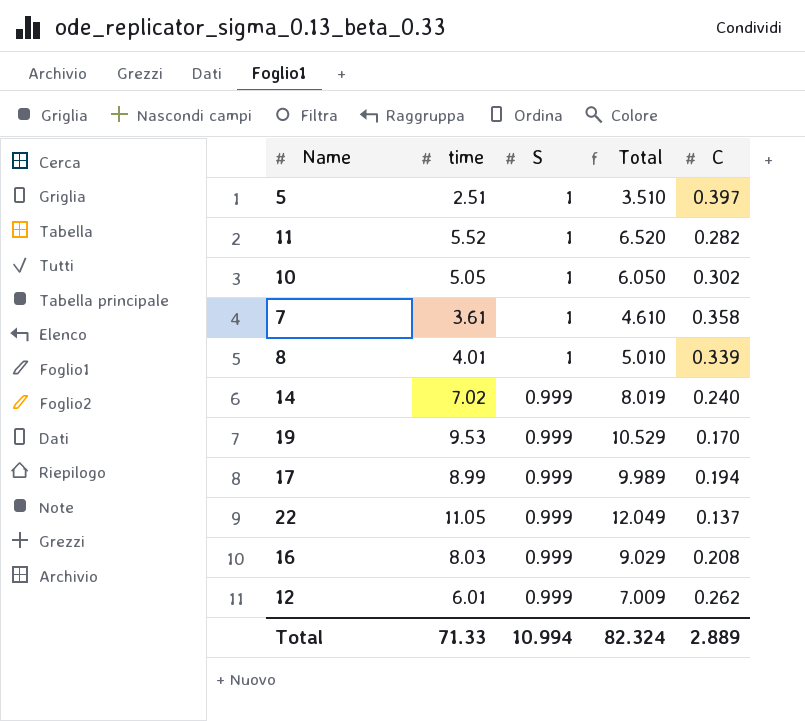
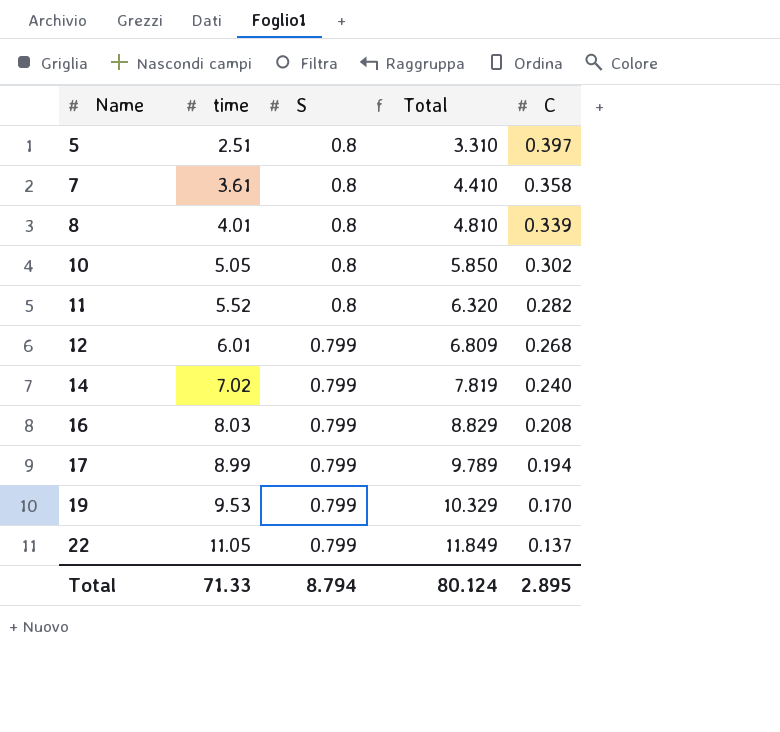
row order: S descending -> Name ascending
5 | S: 1 -> 0.8
5 | Total: 3.510 -> 3.310
7 | S: 1 -> 0.8
7 | Total: 4.610 -> 4.410
8 | S: 1 -> 0.8
8 | Total: 5.010 -> 4.810
10 | S: 1 -> 0.8
10 | Total: 6.050 -> 5.850
11 | S: 1 -> 0.8
11 | Total: 6.520 -> 6.320
12 | S: 0.999 -> 0.799
12 | Total: 7.009 -> 6.809
12 | C: 0.262 -> 0.268
14 | S: 0.999 -> 0.799
14 | Total: 8.019 -> 7.819
16 | S: 0.999 -> 0.799
16 | Total: 9.029 -> 8.829
17 | S: 0.999 -> 0.799
17 | Total: 9.989 -> 9.789
19 | S: 0.999 -> 0.799
19 | Total: 10.529 -> 10.329
22 | S: 0.999 -> 0.799
22 | Total: 12.049 -> 11.849
Total | S: 10.994 -> 8.794
Total | Total: 82.324 -> 80.124
Total | C: 2.889 -> 2.895

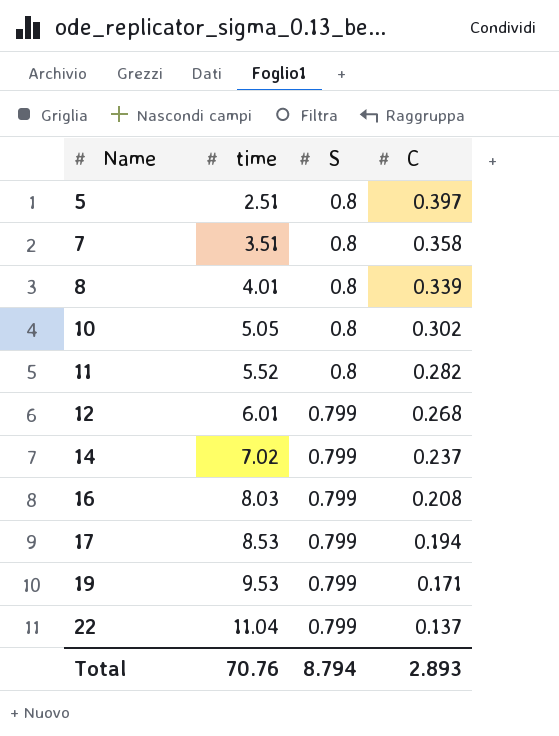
column Total | formula: [time] + [S] -> none
7 | time: 3.61 -> 3.51
14 | C: 0.240 -> 0.237
17 | time: 8.99 -> 8.53
19 | C: 0.170 -> 0.171
22 | time: 11.05 -> 11.04
Total | time: 71.33 -> 70.76
Total | C: 2.895 -> 2.893

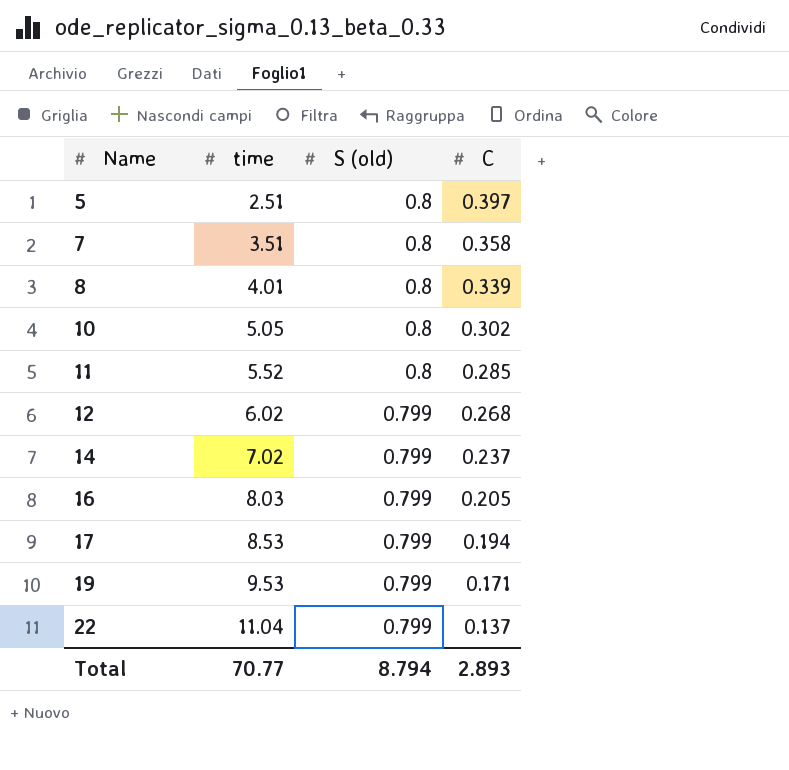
column name: S -> S (old)
11 | C: 0.282 -> 0.285
12 | time: 6.01 -> 6.02
16 | C: 0.208 -> 0.205
Total | time: 70.76 -> 70.77

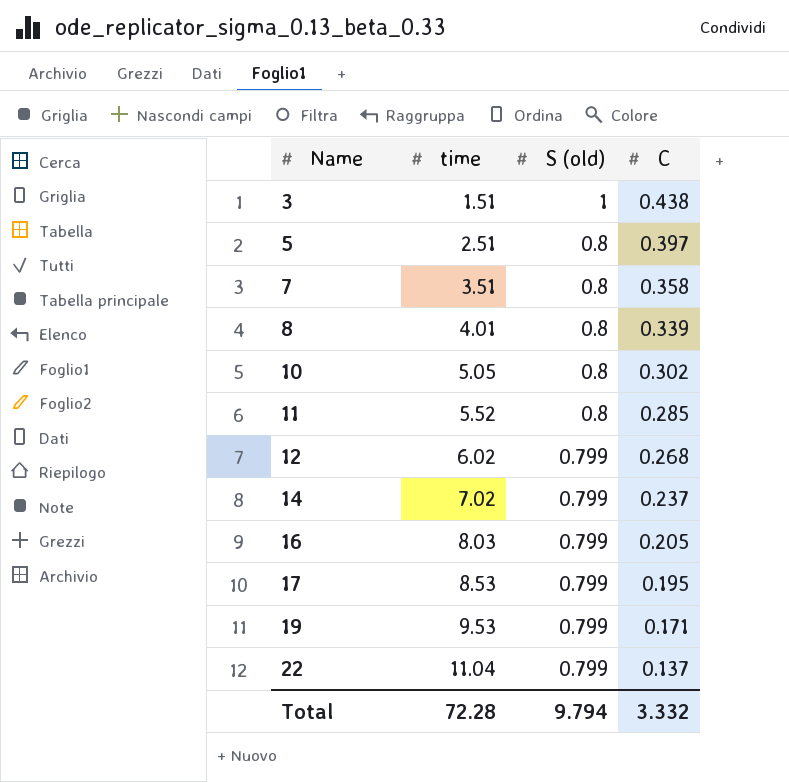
row 3: none -> 1.51 | 1 | 0.438
17 | C: 0.194 -> 0.195
Total | time: 70.77 -> 72.28
Total | S (old): 8.794 -> 9.794
Total | C: 2.893 -> 3.332

